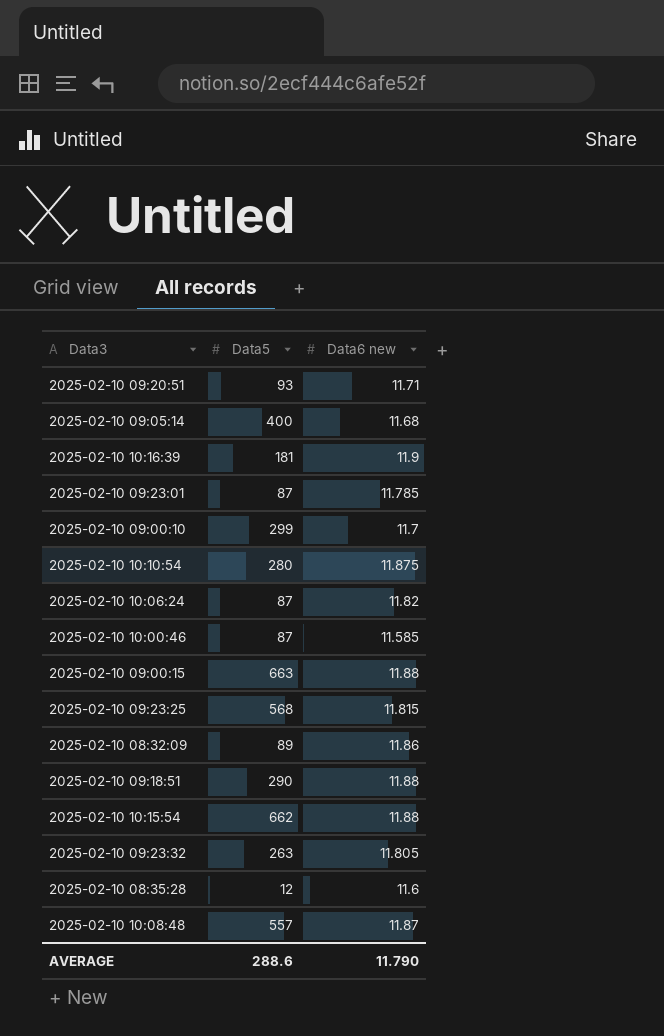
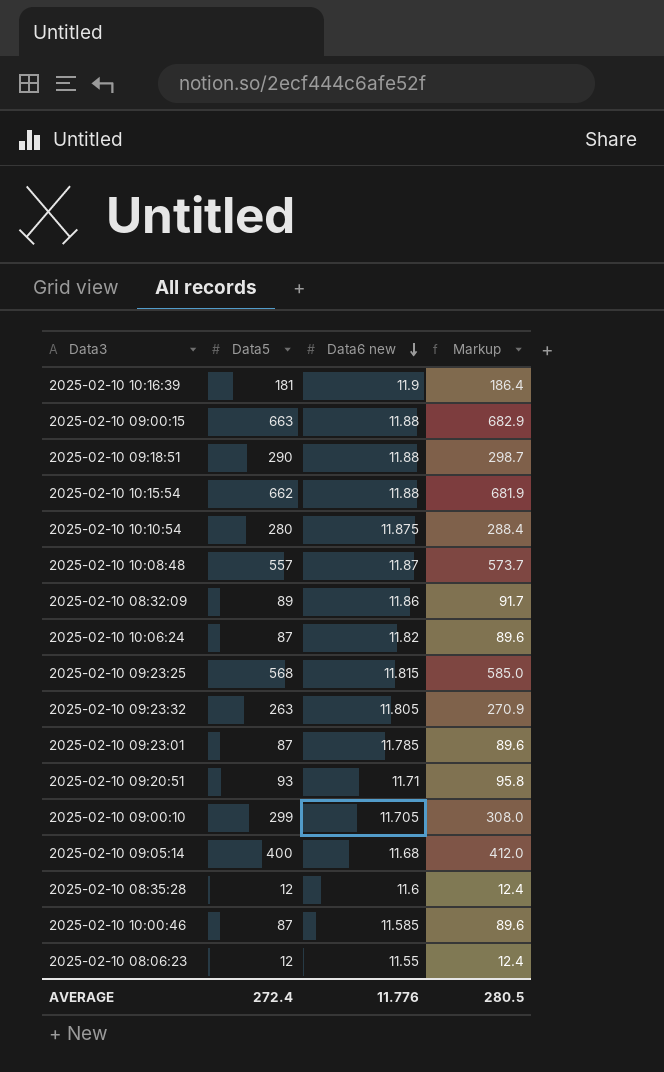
row order: none -> Data6 new descending
column Markup | formula: none -> [Data5] * 1.03
2025-02-10 09:00:10 | Data6 new: 11.7 -> 11.705
row 2025-02-10 08:06:23: none -> 12 | 11.55 | 12.4
AVERAGE | Data5: 288.6 -> 272.4
AVERAGE | Data6 new: 11.790 -> 11.776

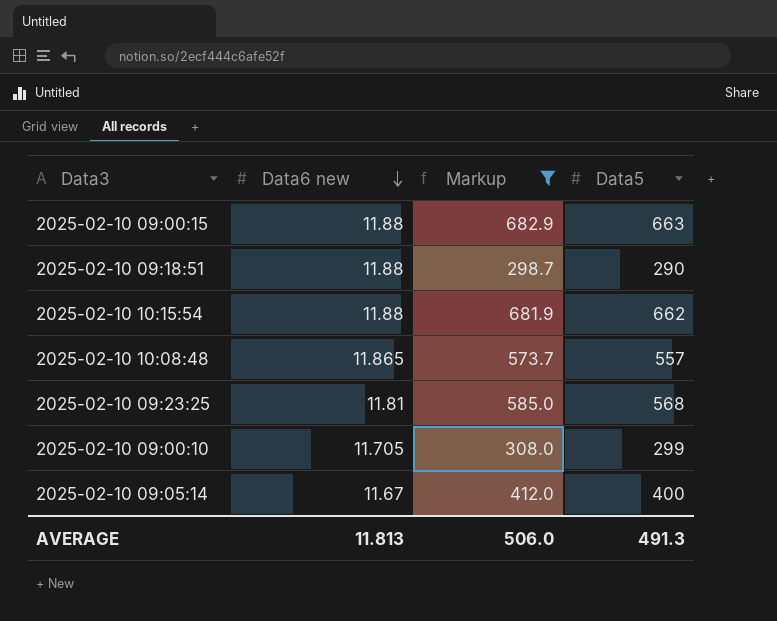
filter: none -> Markup >= 298.7
column Data5 | position: 2 -> 4
2025-02-10 10:08:48 | Data6 new: 11.87 -> 11.865
2025-02-10 09:23:25 | Data6 new: 11.815 -> 11.81
2025-02-10 09:05:14 | Data6 new: 11.68 -> 11.67
AVERAGE | Data6 new: 11.776 -> 11.813
AVERAGE | Markup: 280.5 -> 506.0
AVERAGE | Data5: 272.4 -> 491.3

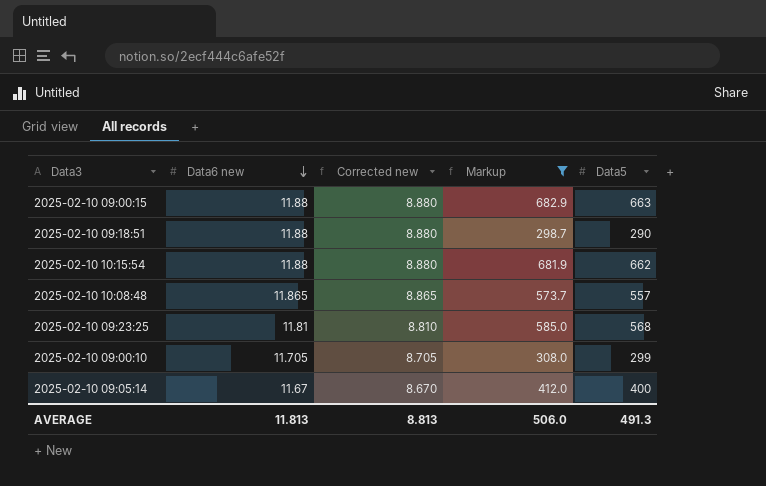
column Corrected new | formula: none -> [Data6 new] - 3

